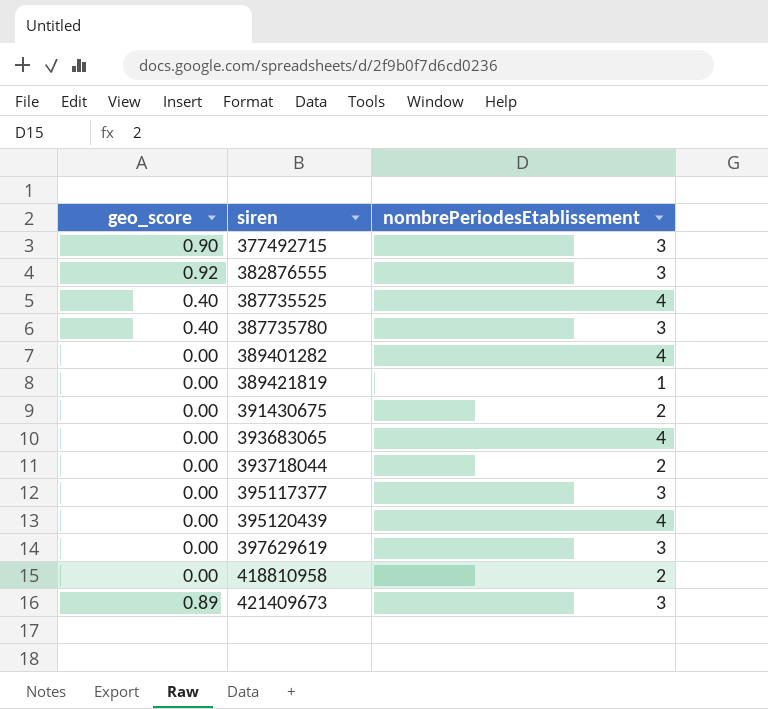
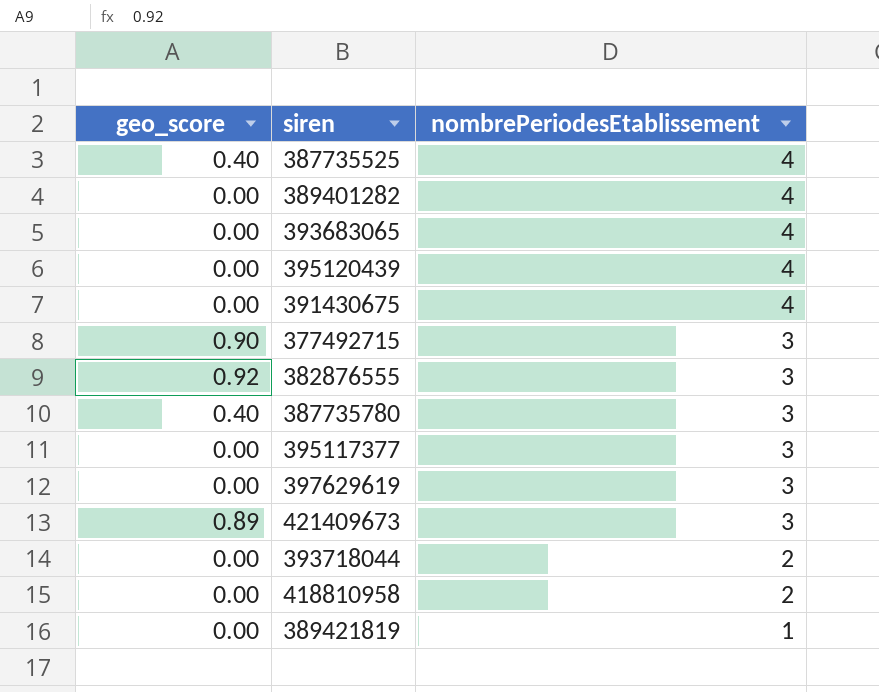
row order: siren ascending -> nombrePeriodesEtablissement descending
391430675 | nombrePeriodesEtablissement: 2 -> 4

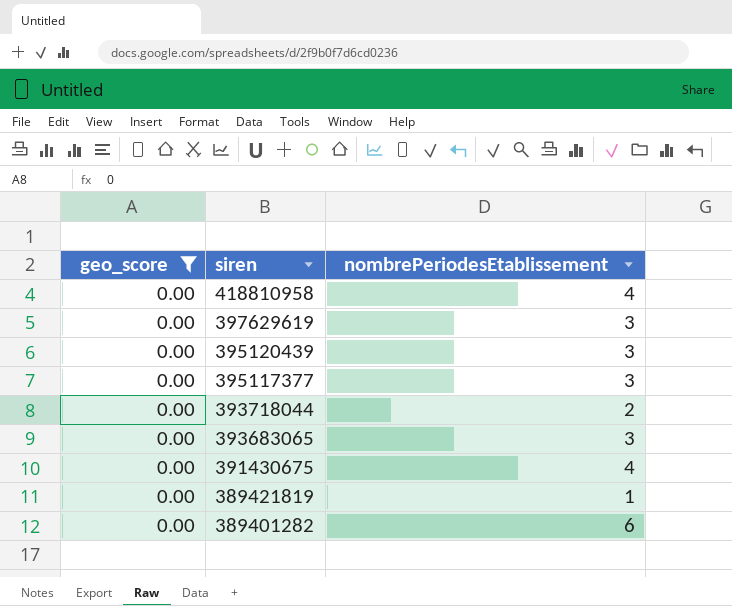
filter: none -> geo_score = 0.00
row order: nombrePeriodesEtablissement descending -> siren descending
418810958 | nombrePeriodesEtablissement: 2 -> 4
395120439 | nombrePeriodesEtablissement: 4 -> 3
393683065 | nombrePeriodesEtablissement: 4 -> 3
389401282 | nombrePeriodesEtablissement: 4 -> 6

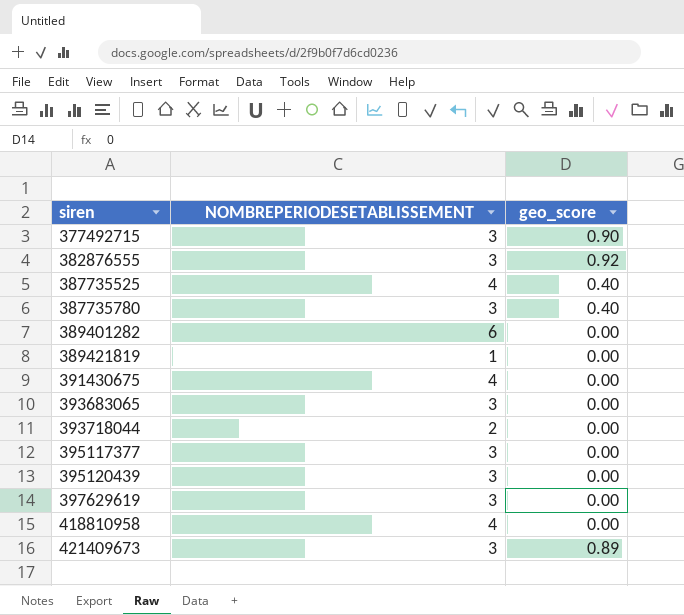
filter: geo_score = 0.00 -> none
row order: siren descending -> siren ascending
column name: nombrePeriodesEtablissement -> NOMBREPERIODESETABLISSEMENT
column geo_score | position: 1 -> 3

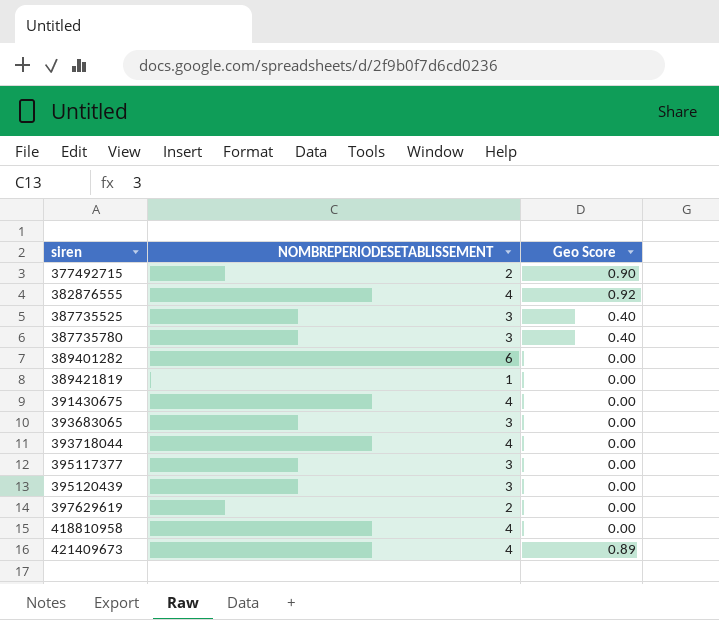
column name: geo_score -> Geo Score
377492715 | NOMBREPERIODESETABLISSEMENT: 3 -> 2
382876555 | NOMBREPERIODESETABLISSEMENT: 3 -> 4
387735525 | NOMBREPERIODESETABLISSEMENT: 4 -> 3
393718044 | NOMBREPERIODESETABLISSEMENT: 2 -> 4
397629619 | NOMBREPERIODESETABLISSEMENT: 3 -> 2
421409673 | NOMBREPERIODESETABLISSEMENT: 3 -> 4

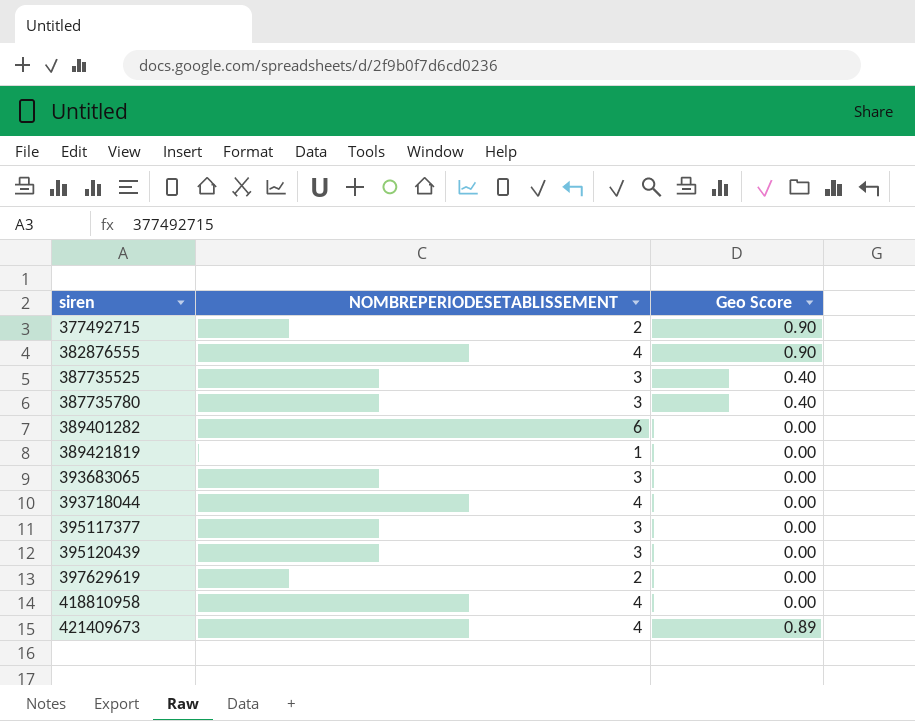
row 391430675: 4 | 0.00 -> none
382876555 | Geo Score: 0.92 -> 0.90

